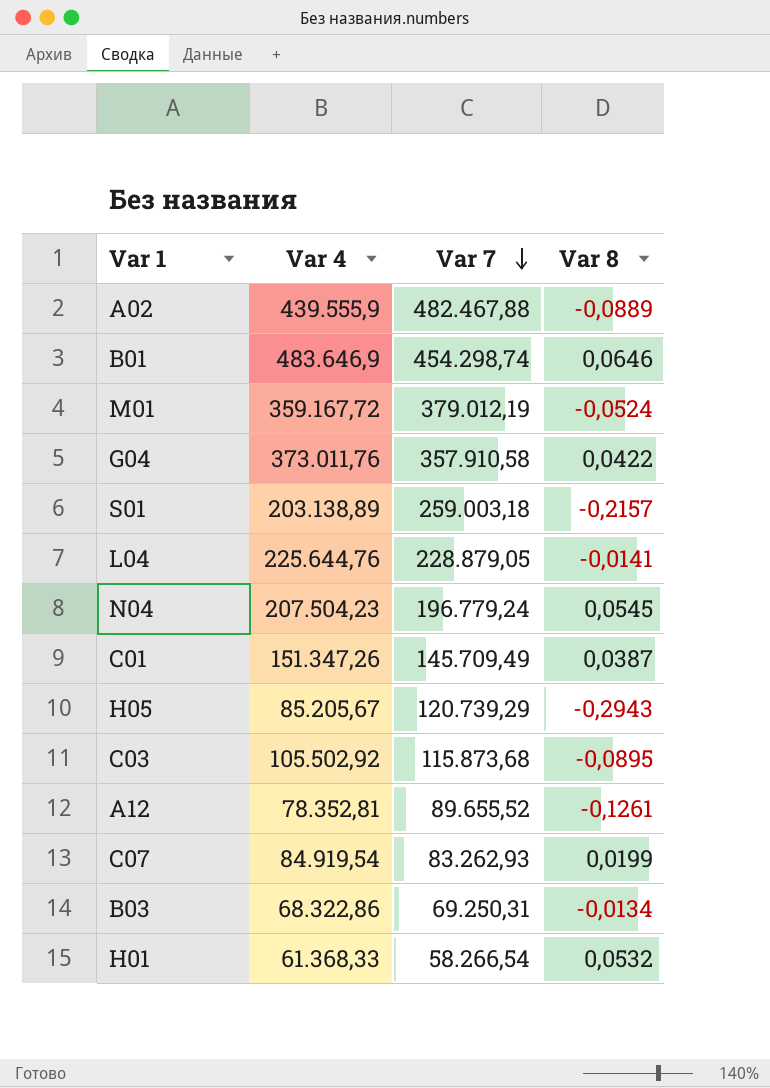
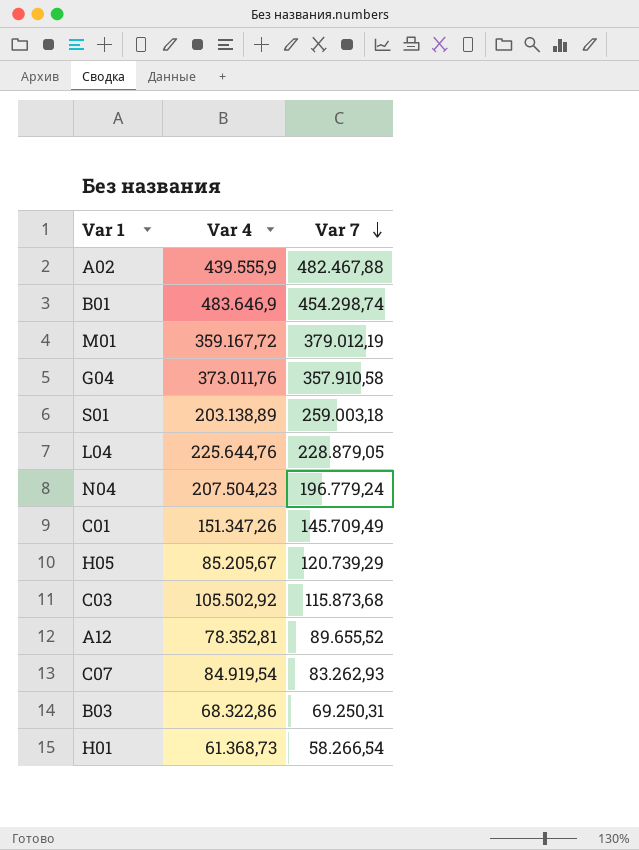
column Var 8 | formula: ([Var 4] - [Var 7]) / [Var 7] -> none
H01 | Var 4: 61.368,33 -> 61.368,73

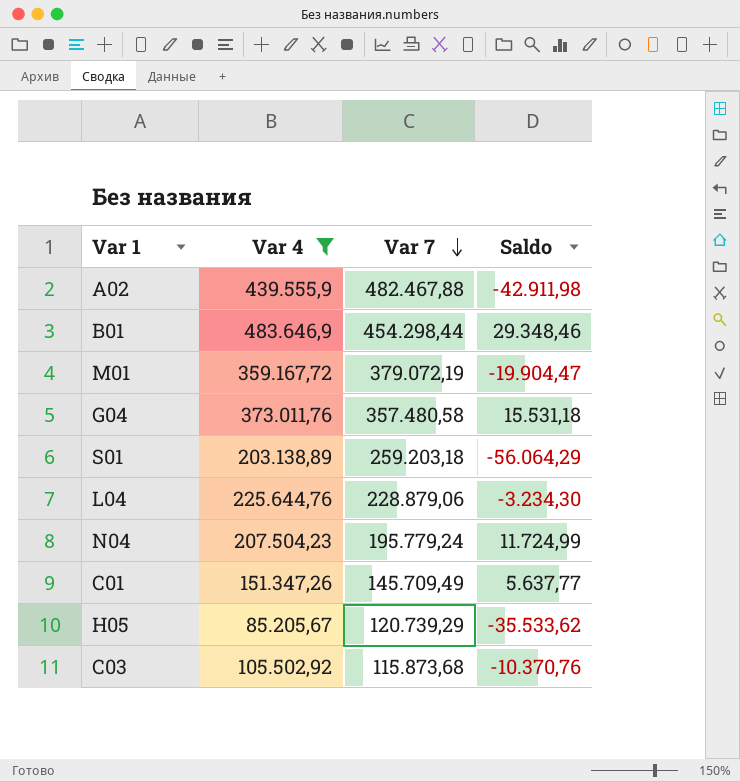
filter: none -> Var 4 >= 85.205,67
column Saldo | formula: none -> [Var 4] - [Var 7]
B01 | Var 7: 454.298,74 -> 454.298,44
M01 | Var 7: 379.012,19 -> 379.072,19
G04 | Var 7: 357.910,58 -> 357.480,58
S01 | Var 7: 259.003,18 -> 259.203,18
L04 | Var 7: 228.879,05 -> 228.879,06
N04 | Var 7: 196.779,24 -> 195.779,24

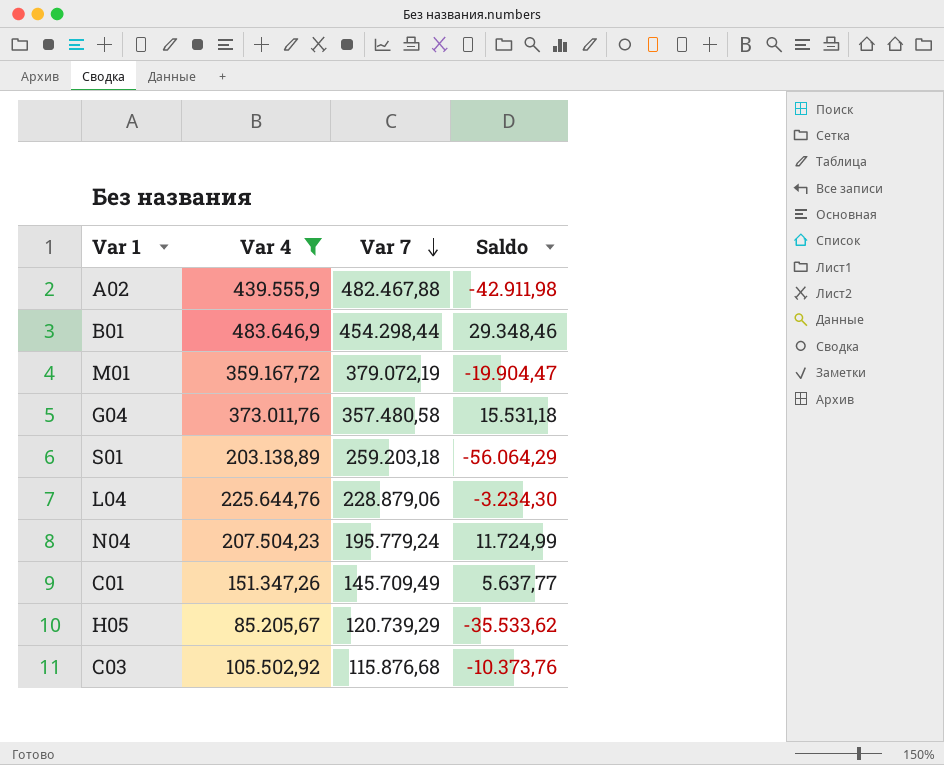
C03 | Var 7: 115.873,68 -> 115.876,68
C03 | Saldo: -10.370,76 -> -10.373,76

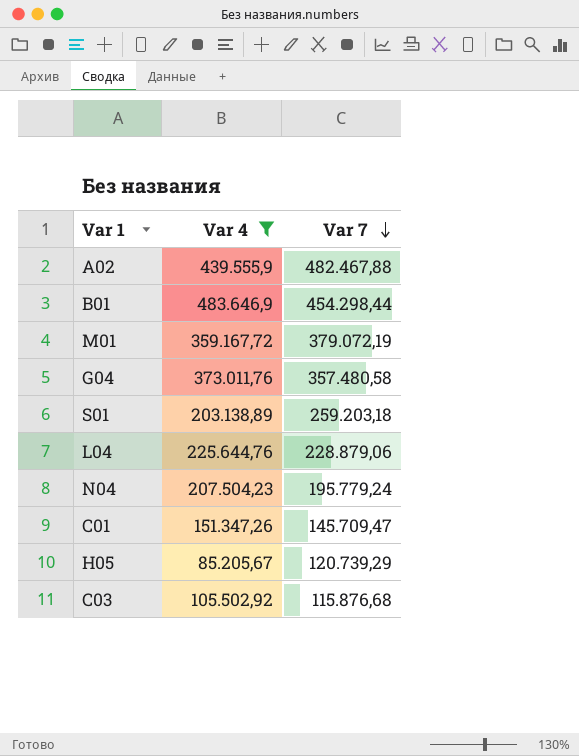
column Saldo | formula: [Var 4] - [Var 7] -> none
C01 | Var 7: 145.709,49 -> 145.709,47

